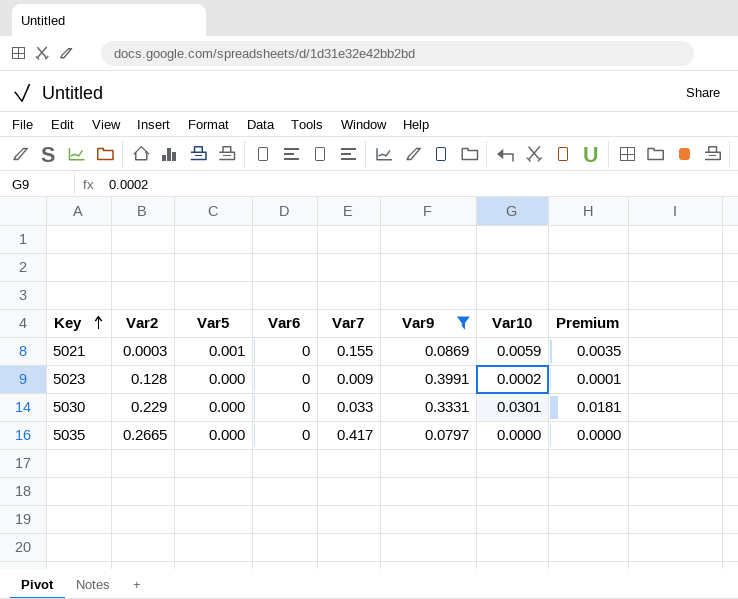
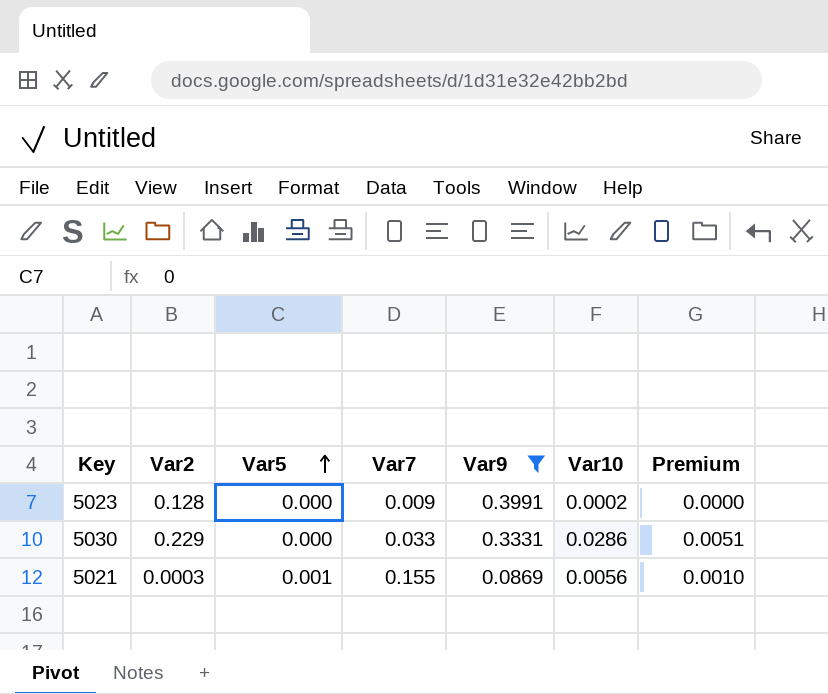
row order: Key ascending -> Var5 ascending
column Var6 | position: 4 -> none
column Premium | formula: [Var10] * 0.6 -> [Var10] * 0.18
row 5035: 0.2665 | 0.000 | 0 | 0.417 | 0.0797 | 0.0000 | 0.0000 -> none
5030 | Var10: 0.0301 -> 0.0286
5021 | Var10: 0.0059 -> 0.0056

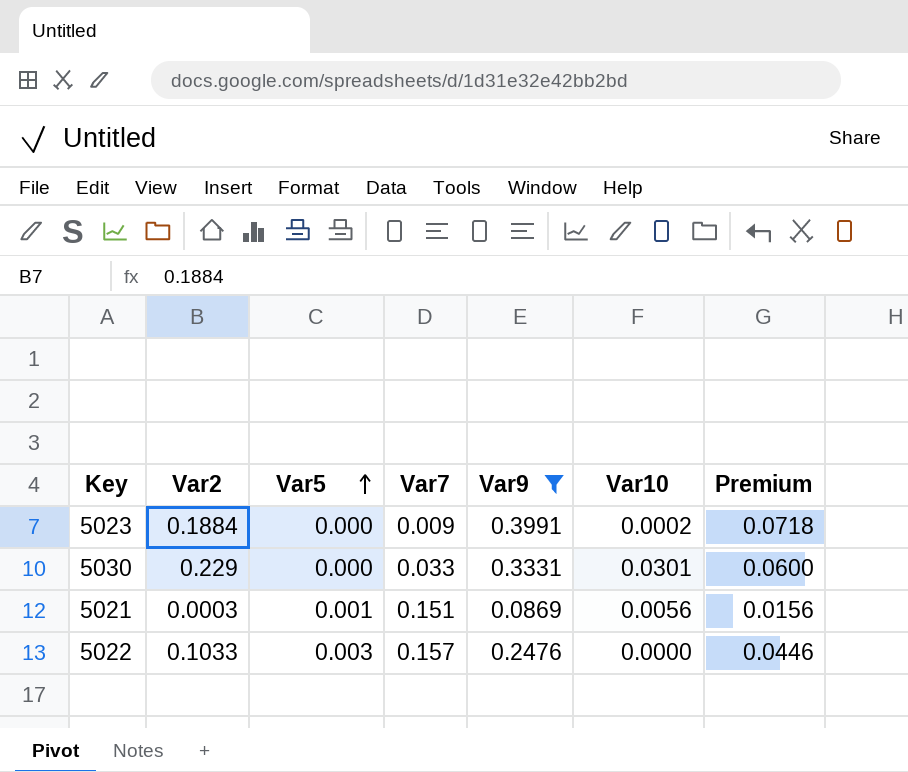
column Premium | formula: [Var10] * 0.18 -> [Var9] * 0.18
5023 | Var2: 0.128 -> 0.1884
5030 | Var10: 0.0286 -> 0.0301
5021 | Var7: 0.155 -> 0.151
row 5022: none -> 0.1033 | 0.003 | 0.157 | 0.2476 | 0.0000 | 0.0446

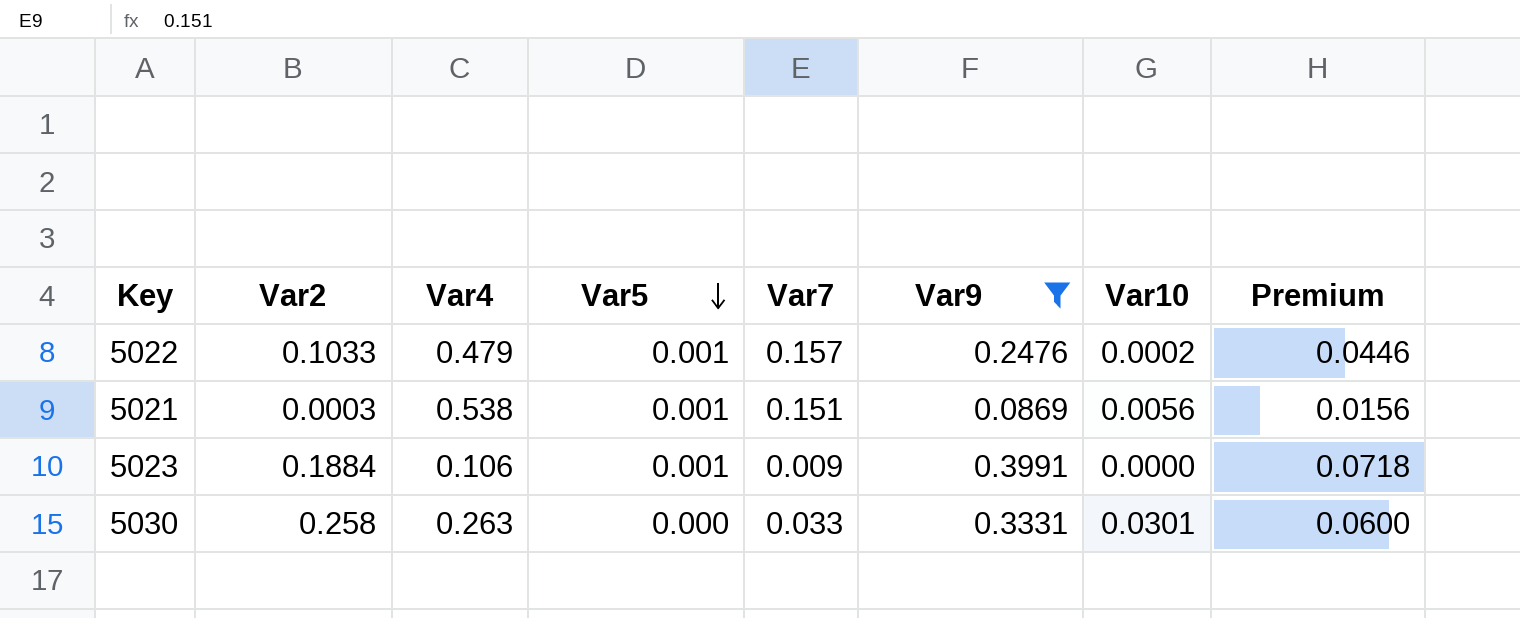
row order: Var5 ascending -> Var5 descending
column Var4 | position: none -> 3
5022 | Var5: 0.003 -> 0.001
5022 | Var10: 0.0000 -> 0.0002
5023 | Var5: 0.000 -> 0.001
5023 | Var10: 0.0002 -> 0.0000
5030 | Var2: 0.229 -> 0.258

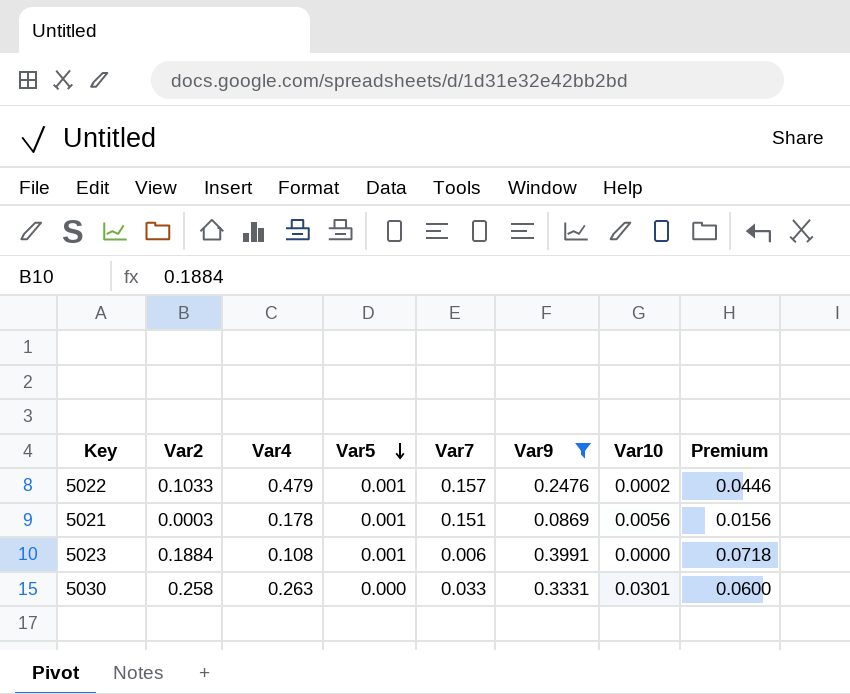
5021 | Var4: 0.538 -> 0.178
5023 | Var4: 0.106 -> 0.108
5023 | Var7: 0.009 -> 0.006

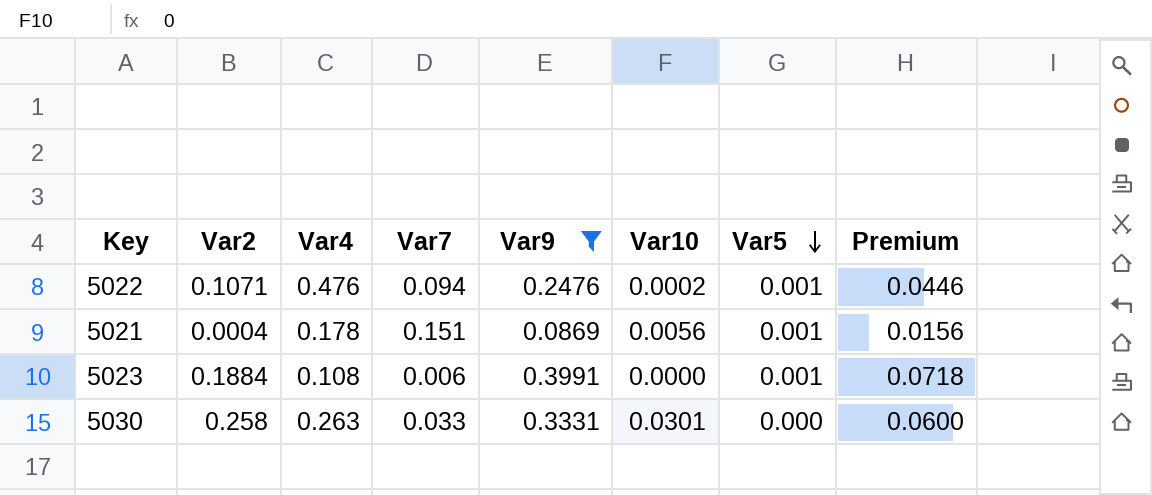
column Var5 | position: 4 -> 7
5022 | Var2: 0.1033 -> 0.1071
5022 | Var4: 0.479 -> 0.476
5022 | Var7: 0.157 -> 0.094
5021 | Var2: 0.0003 -> 0.0004

